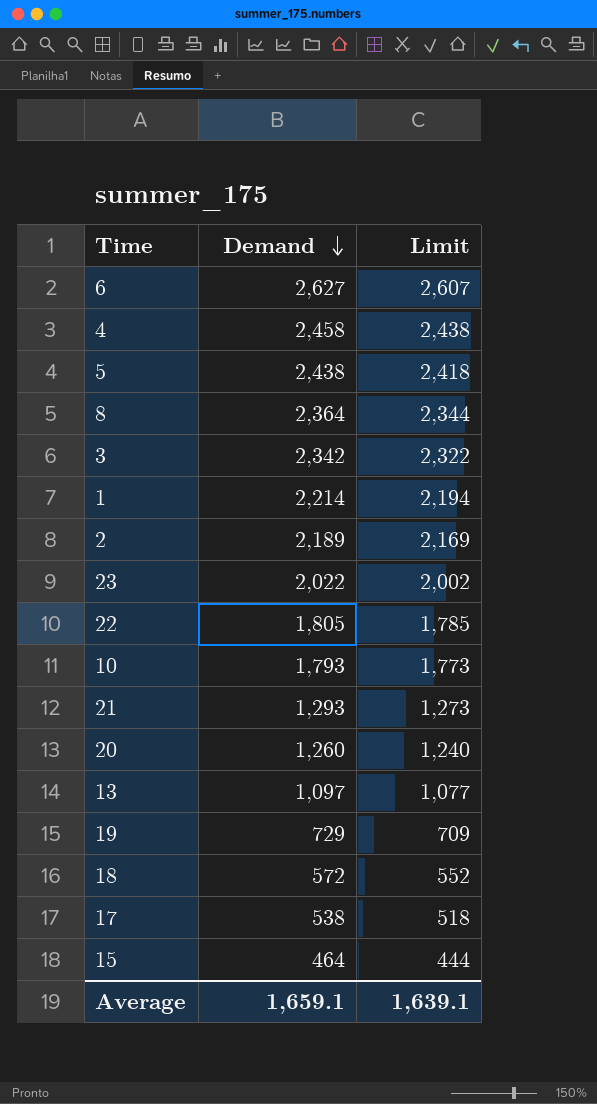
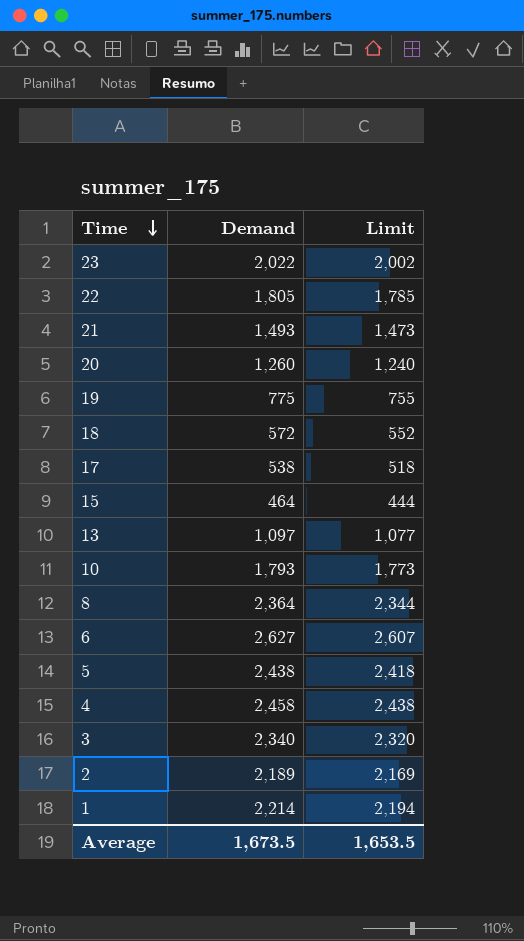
row order: Demand descending -> Time descending
21 | Demand: 1,293 -> 1,493
21 | Limit: 1,273 -> 1,473
19 | Demand: 729 -> 775
19 | Limit: 709 -> 755
3 | Demand: 2,342 -> 2,340
3 | Limit: 2,322 -> 2,320
Average | Demand: 1,659.1 -> 1,673.5
Average | Limit: 1,639.1 -> 1,653.5

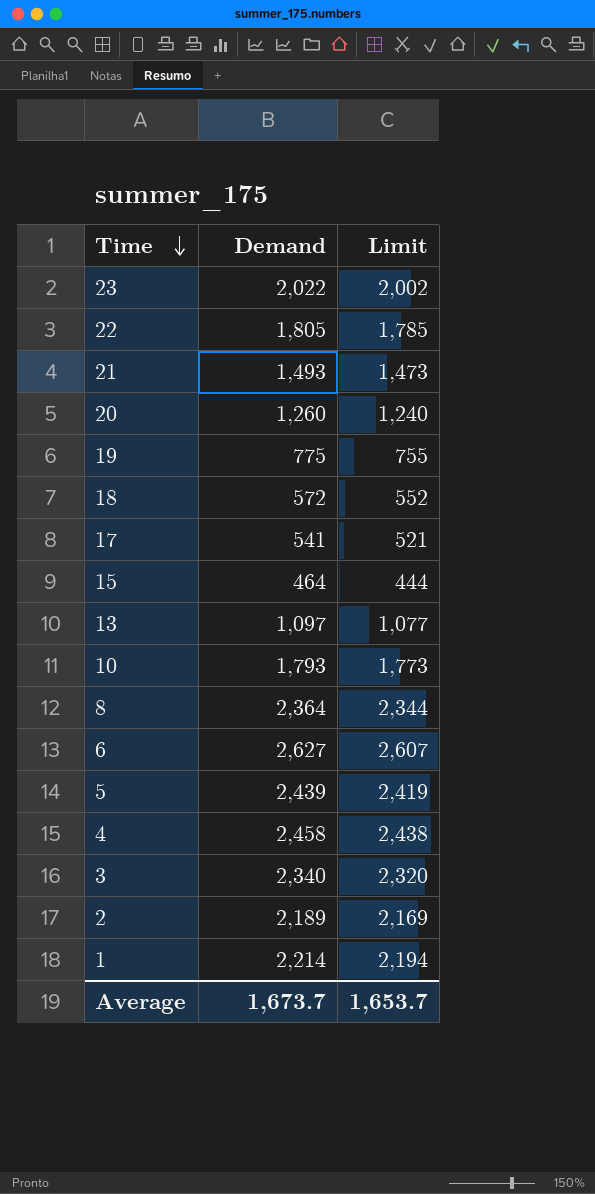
17 | Demand: 538 -> 541
17 | Limit: 518 -> 521
5 | Demand: 2,438 -> 2,439
5 | Limit: 2,418 -> 2,419
Average | Demand: 1,673.5 -> 1,673.7
Average | Limit: 1,653.5 -> 1,653.7

